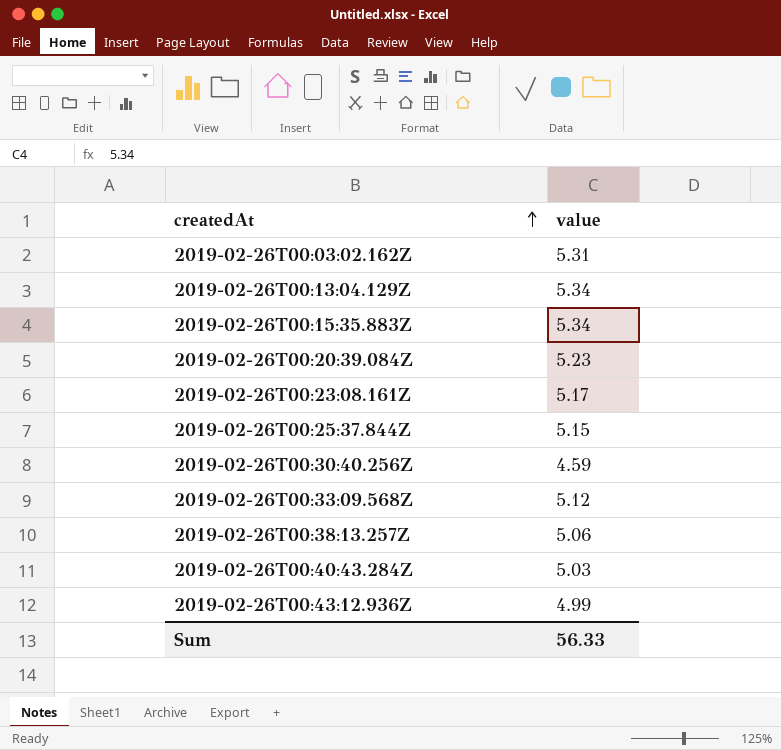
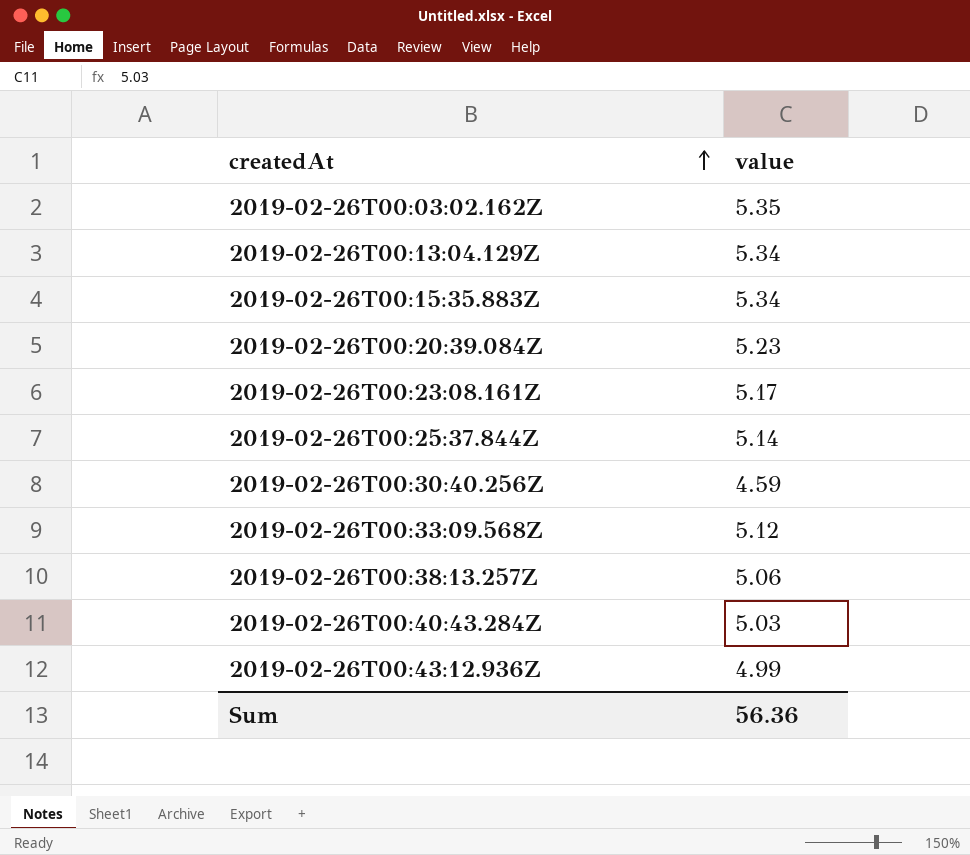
2019-02-26T00:03:02.162Z | value: 5.31 -> 5.35
2019-02-26T00:25:37.844Z | value: 5.15 -> 5.14
Sum | value: 56.33 -> 56.36

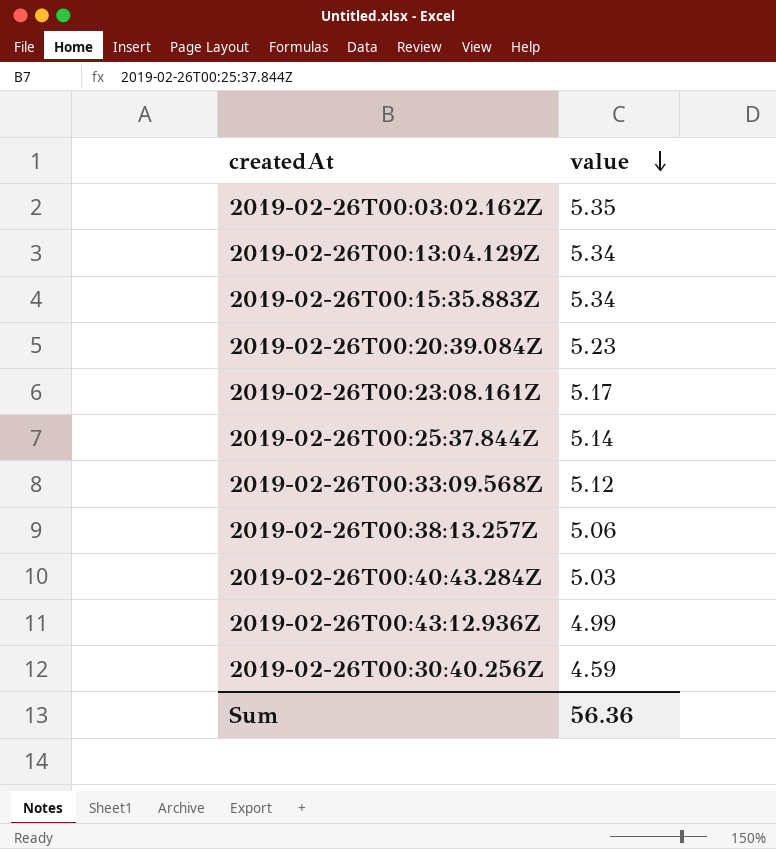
row order: createdAt ascending -> value descending

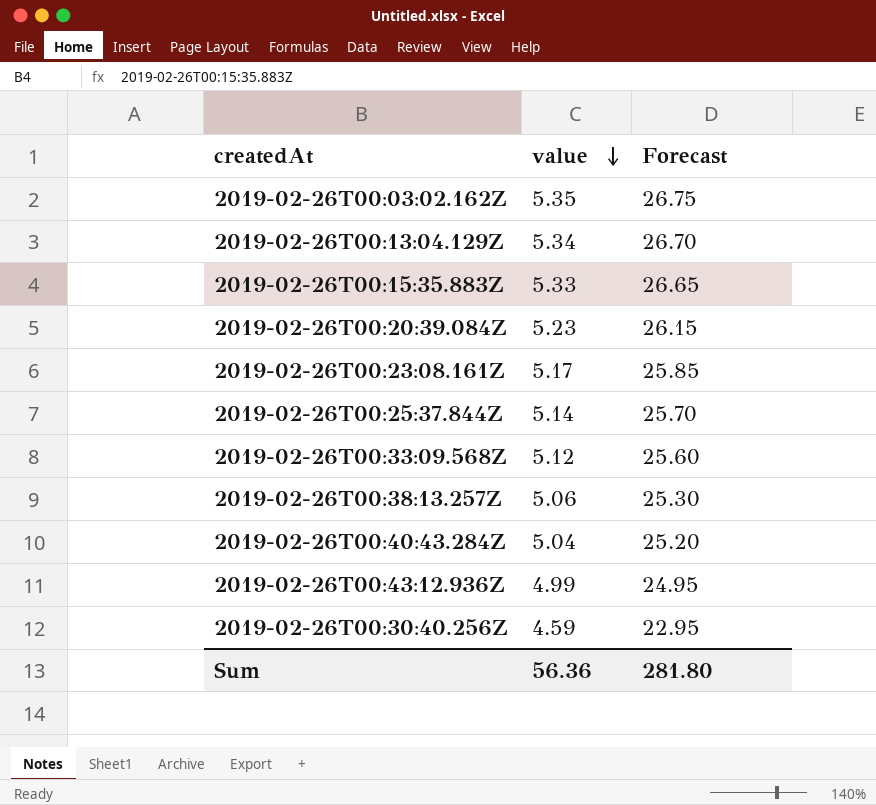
column Forecast | formula: none -> [value] * 5
2019-02-26T00:15:35.883Z | value: 5.34 -> 5.33
2019-02-26T00:40:43.284Z | value: 5.03 -> 5.04

